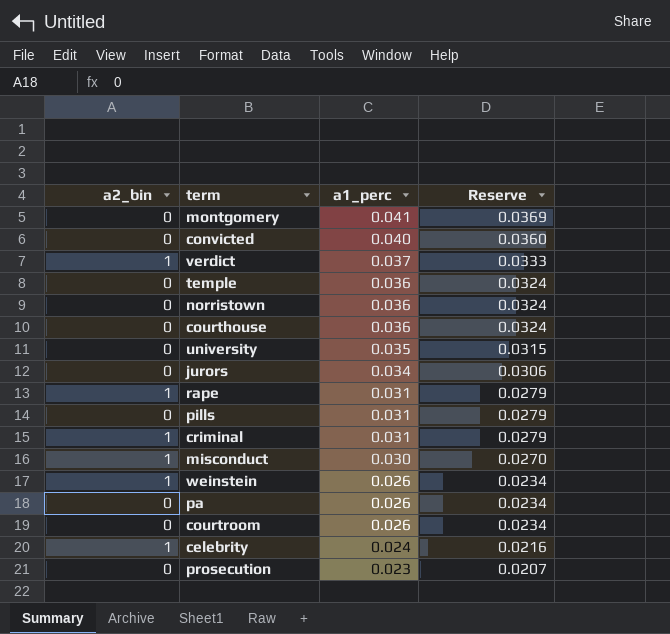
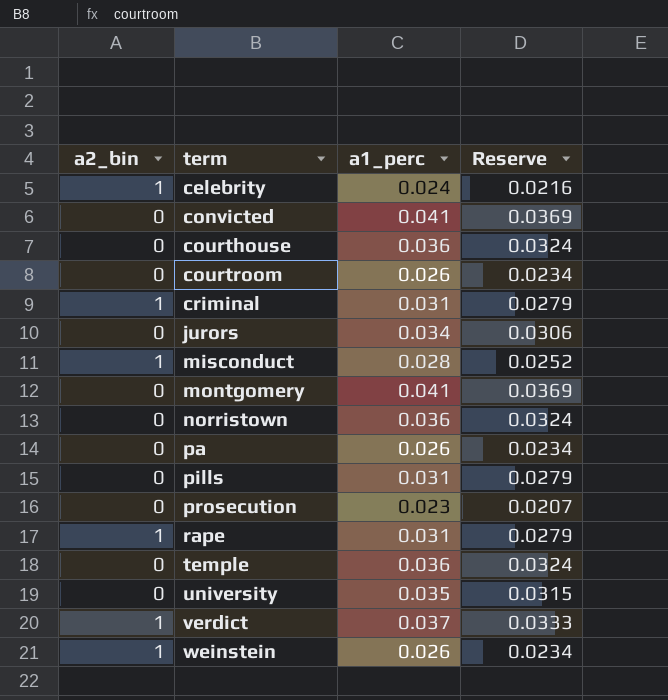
row order: a1_perc descending -> term ascending
convicted | a1_perc: 0.040 -> 0.041
convicted | Reserve: 0.0360 -> 0.0369
misconduct | a1_perc: 0.030 -> 0.028
misconduct | Reserve: 0.0270 -> 0.0252

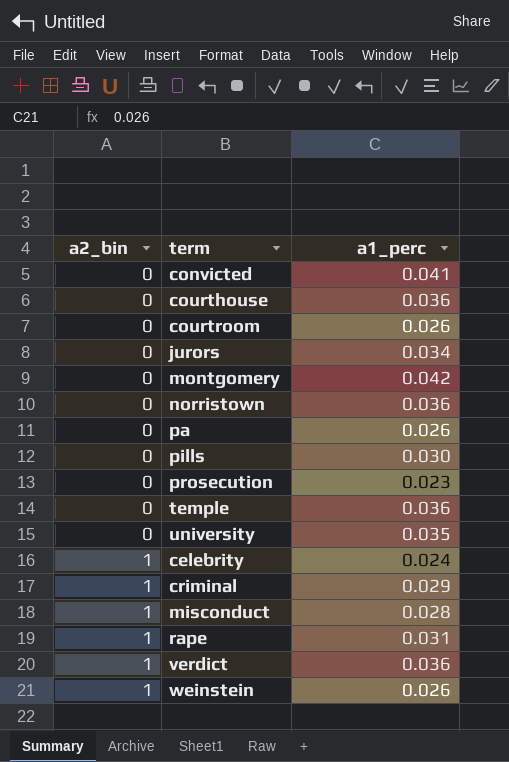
row order: term ascending -> a2_bin ascending
column Reserve | formula: [a1_perc] * 0.9 -> none
montgomery | a1_perc: 0.041 -> 0.042
pills | a1_perc: 0.031 -> 0.030
criminal | a1_perc: 0.031 -> 0.029
verdict | a1_perc: 0.037 -> 0.036

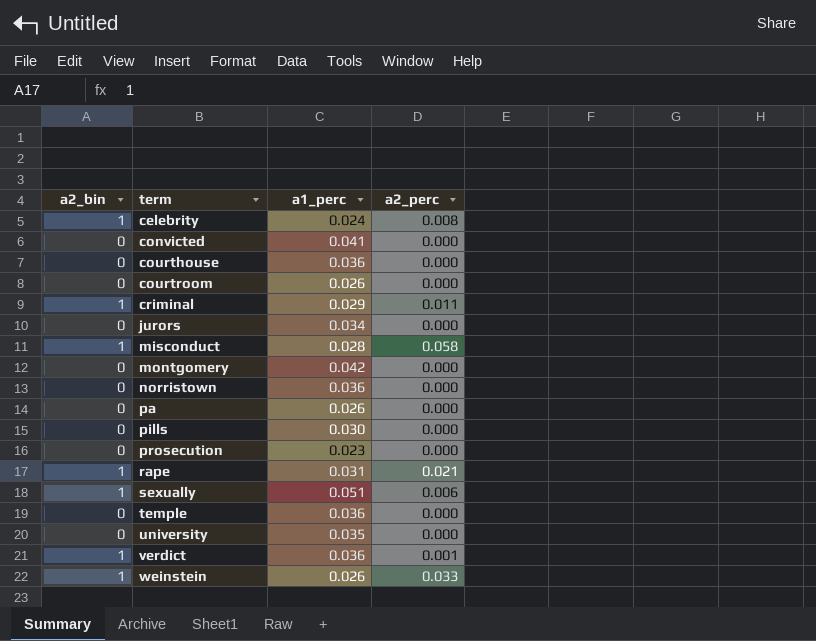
row order: a2_bin ascending -> term ascending
column a2_perc | position: none -> 4
row sexually: none -> 1 | 0.051 | 0.006

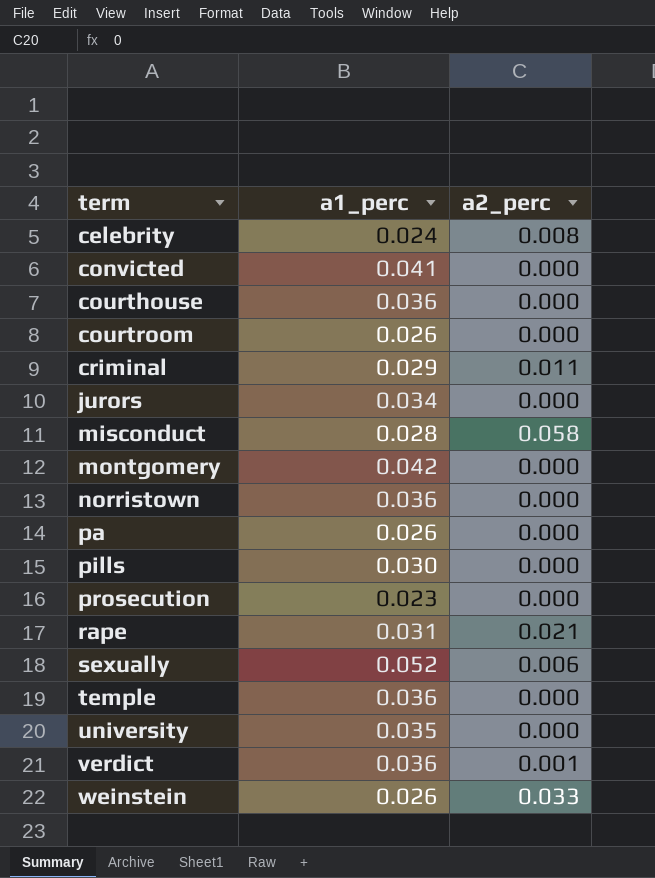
column a2_bin | position: 1 -> none
sexually | a1_perc: 0.051 -> 0.052

